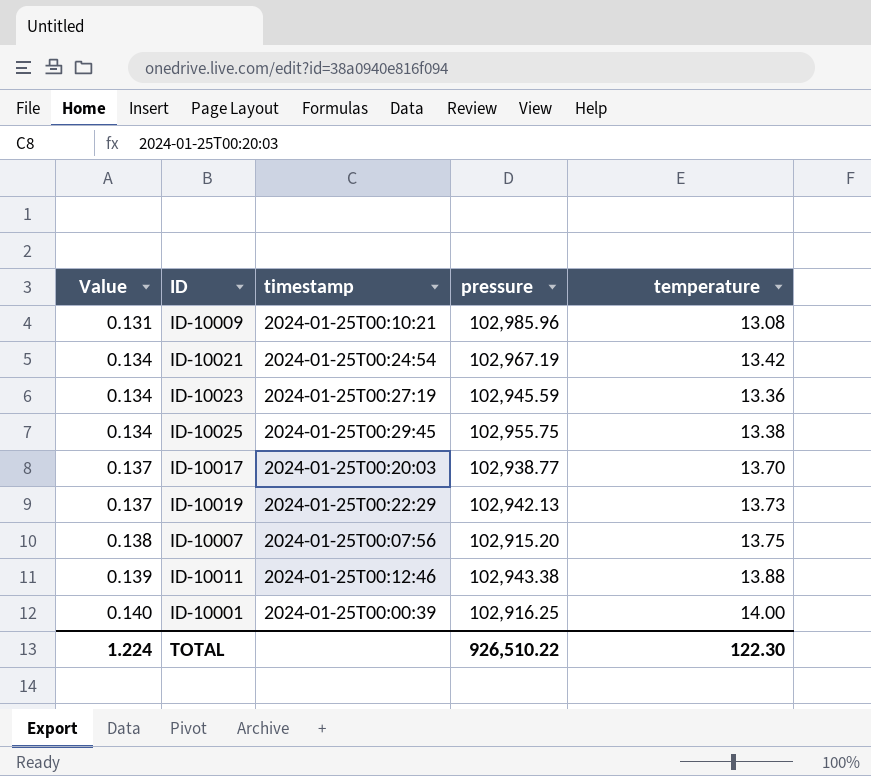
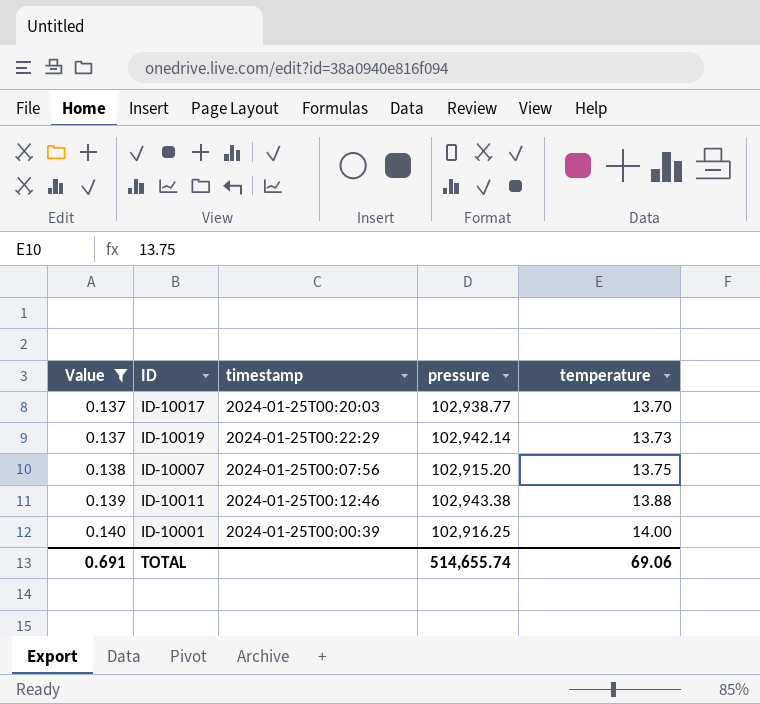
filter: none -> Value >= 0.137
ID-10019 | pressure: 102,942.13 -> 102,942.14
TOTAL | Value: 1.224 -> 0.691
TOTAL | pressure: 926,510.22 -> 514,655.74
TOTAL | temperature: 122.30 -> 69.06

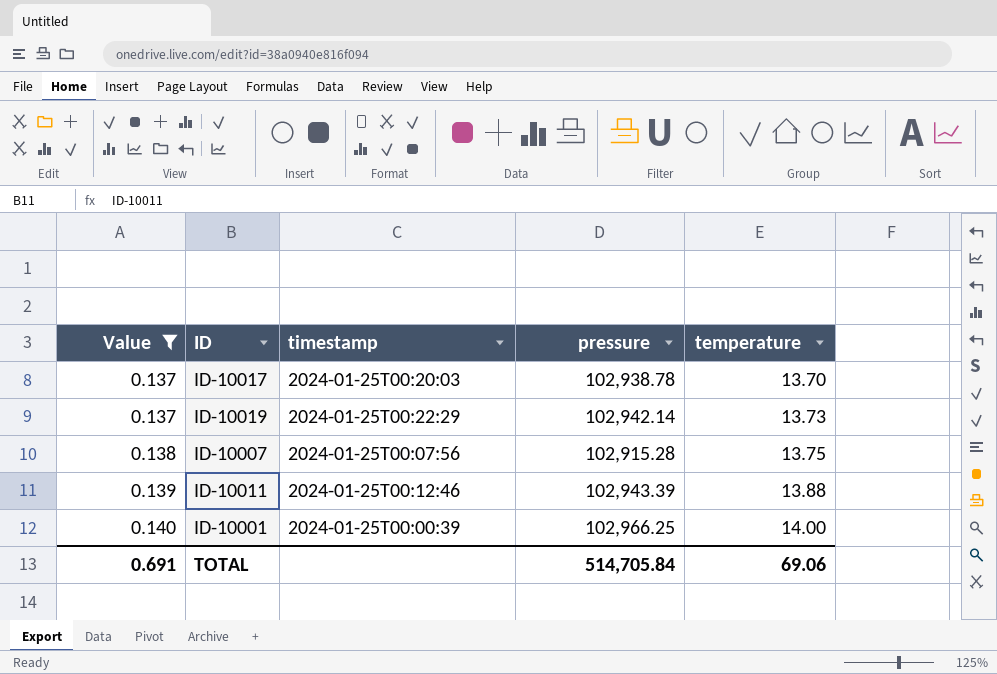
ID-10017 | pressure: 102,938.77 -> 102,938.78
ID-10007 | pressure: 102,915.20 -> 102,915.28
ID-10011 | pressure: 102,943.38 -> 102,943.39
ID-10001 | pressure: 102,916.25 -> 102,966.25
TOTAL | pressure: 514,655.74 -> 514,705.84

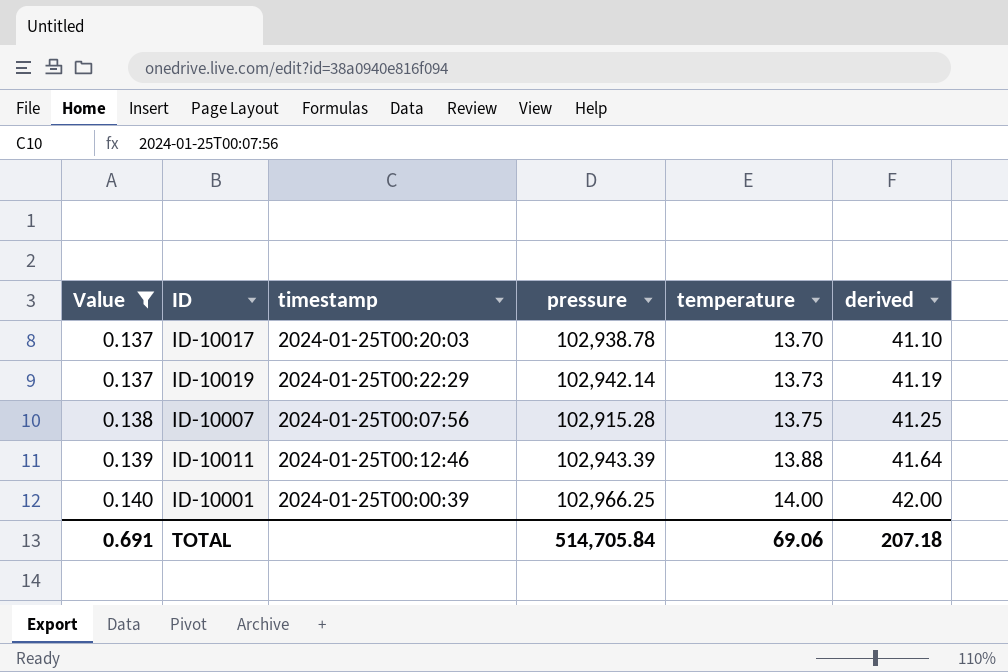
column derived | formula: none -> [temperature] * 3

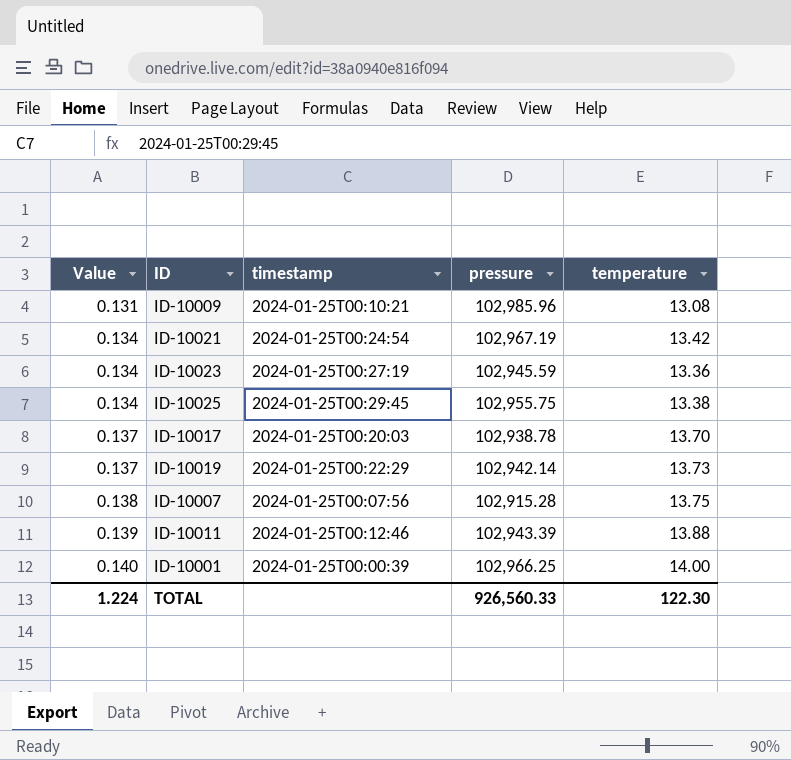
filter: Value >= 0.137 -> none
column derived | formula: [temperature] * 3 -> none
TOTAL | Value: 0.691 -> 1.224
TOTAL | pressure: 514,705.84 -> 926,560.33
TOTAL | temperature: 69.06 -> 122.30

